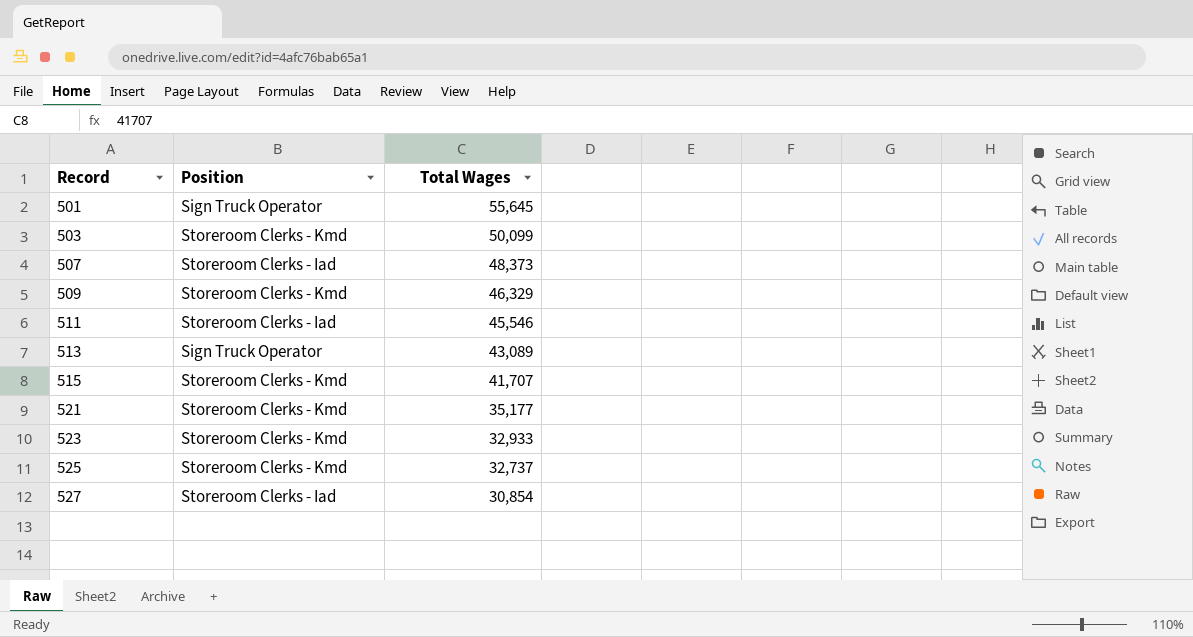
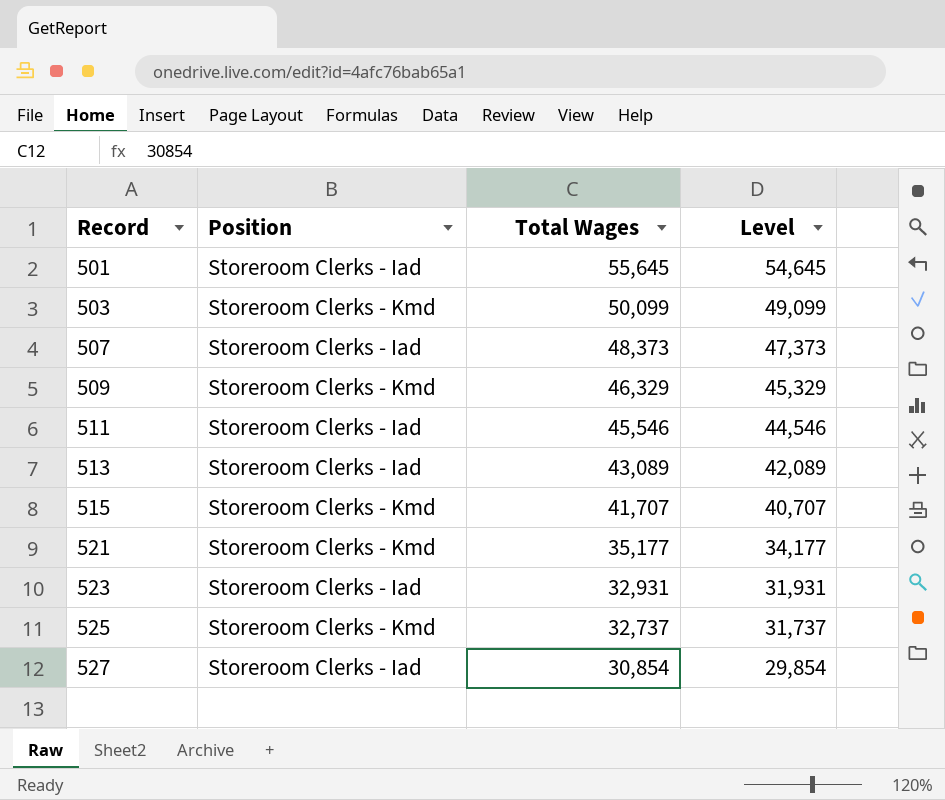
column Level | formula: none -> [Total Wages] - 1000
501 | Position: Sign Truck Operator -> Storeroom Clerks - Iad
513 | Position: Sign Truck Operator -> Storeroom Clerks - Iad
523 | Position: Storeroom Clerks - Kmd -> Storeroom Clerks - Iad
523 | Total Wages: 32,933 -> 32,931

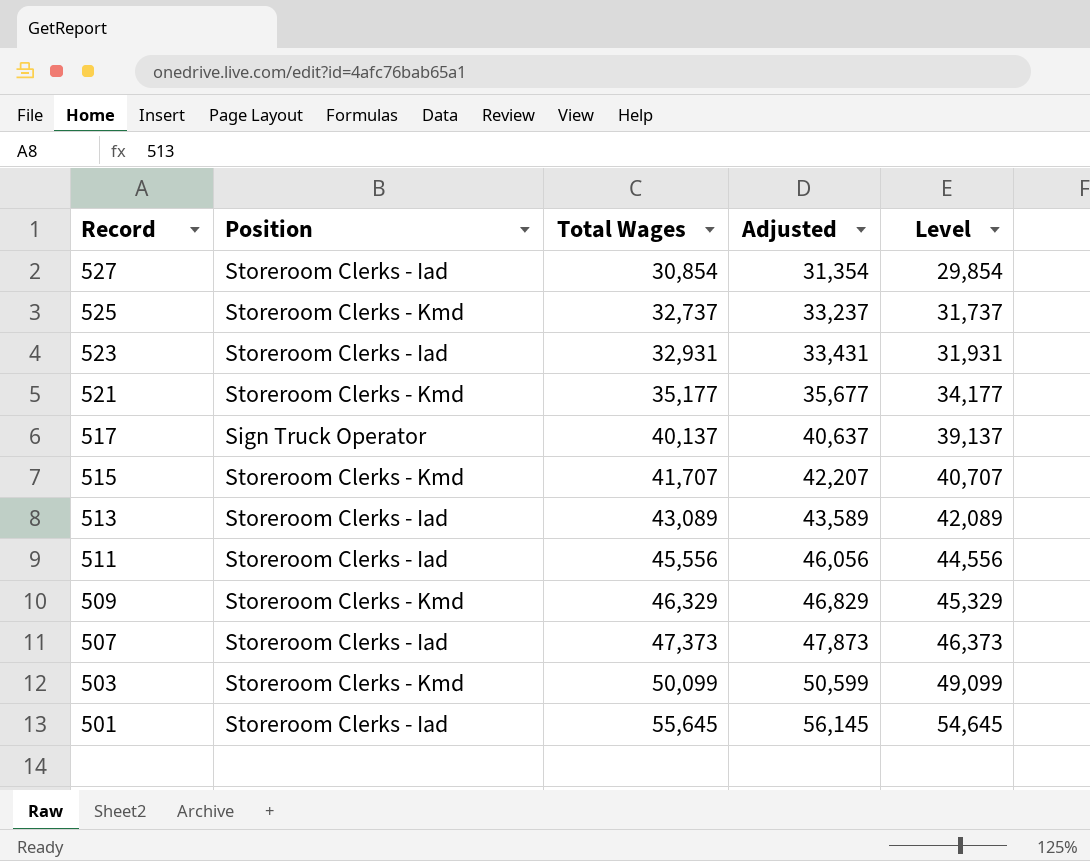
row order: Record ascending -> Record descending
column Adjusted | formula: none -> [Total Wages] + 500
row 517: none -> Sign Truck Operator | 40,137 | 40,637 | 39,137
511 | Total Wages: 45,546 -> 45,556
511 | Level: 44,546 -> 44,556
507 | Total Wages: 48,373 -> 47,373
507 | Level: 47,373 -> 46,373

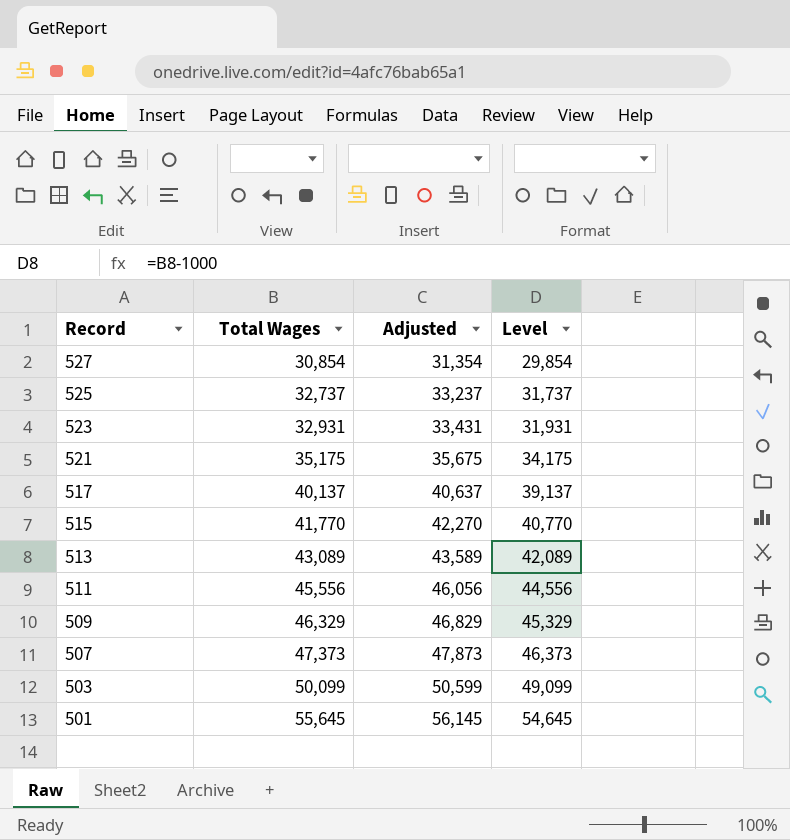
column Position | position: 2 -> none
521 | Total Wages: 35,177 -> 35,175
521 | Adjusted: 35,677 -> 35,675
521 | Level: 34,177 -> 34,175
515 | Total Wages: 41,707 -> 41,770
515 | Adjusted: 42,207 -> 42,270
515 | Level: 40,707 -> 40,770

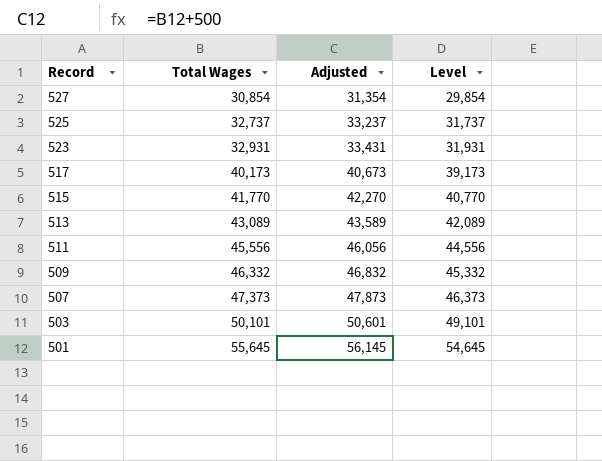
row 521: 35,175 | 35,675 | 34,175 -> none
517 | Total Wages: 40,137 -> 40,173
517 | Adjusted: 40,637 -> 40,673
517 | Level: 39,137 -> 39,173
509 | Total Wages: 46,329 -> 46,332
509 | Adjusted: 46,829 -> 46,832
509 | Level: 45,329 -> 45,332
503 | Total Wages: 50,099 -> 50,101
503 | Adjusted: 50,599 -> 50,601
503 | Level: 49,099 -> 49,101

